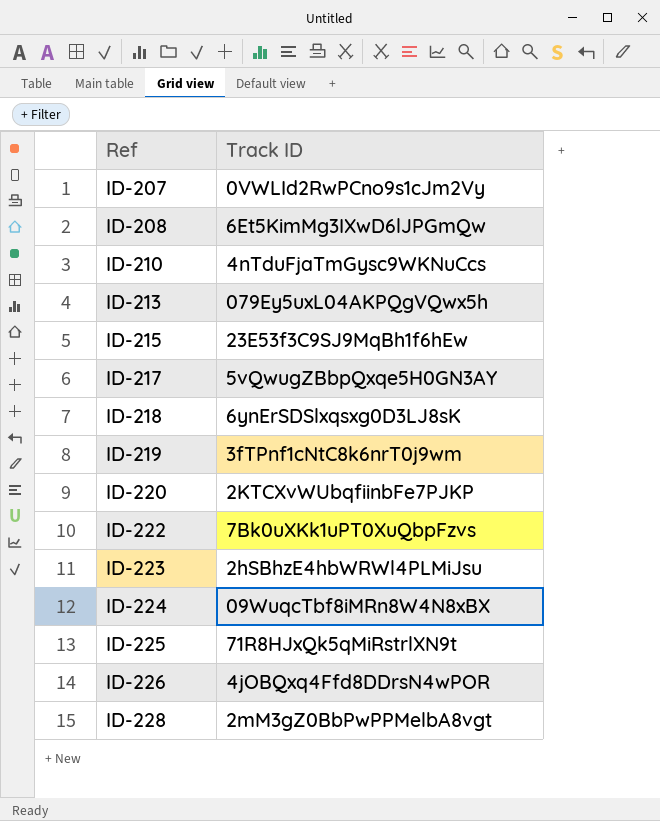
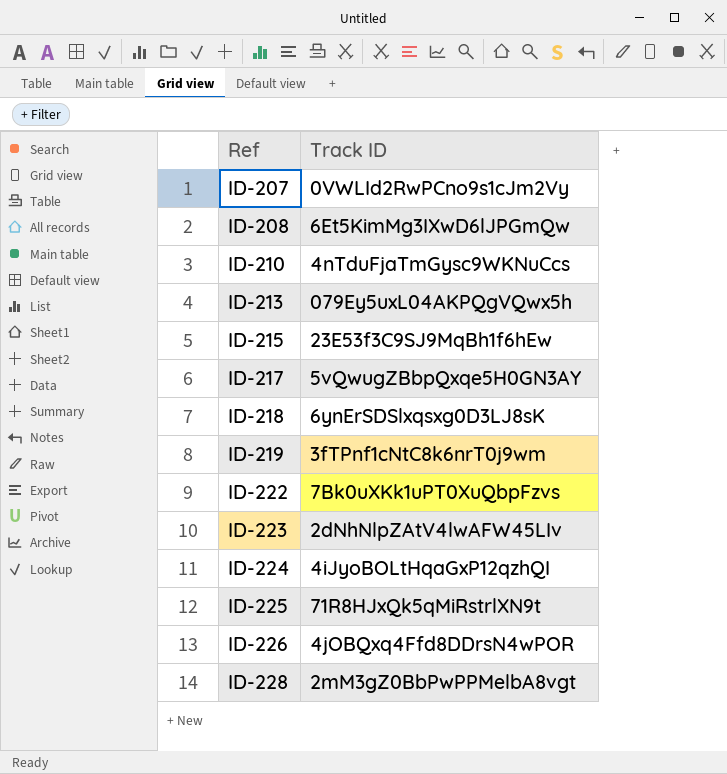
row ID-220: 2KTCXvWUbqfiinbFe7PJKP -> none
ID-223 | Track ID: 2hSBhzE4hbWRWl4PLMiJsu -> 2dNhNlpZAtV4lwAFW45LIv
ID-224 | Track ID: 09WuqcTbf8iMRn8W4N8xBX -> 4iJyoBOLtHqaGxP12qzhQI

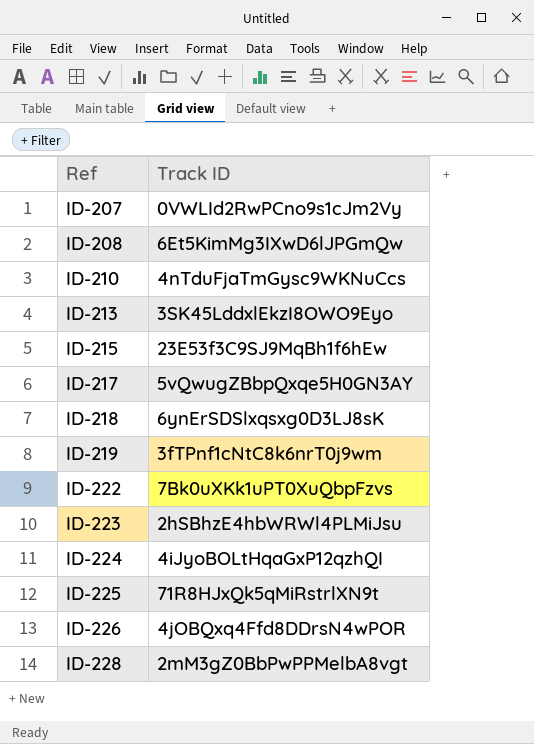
ID-213 | Track ID: 079Ey5uxL04AKPQgVQwx5h -> 3SK45LddxlEkzI8OWO9Eyo
ID-223 | Track ID: 2dNhNlpZAtV4lwAFW45LIv -> 2hSBhzE4hbWRWl4PLMiJsu

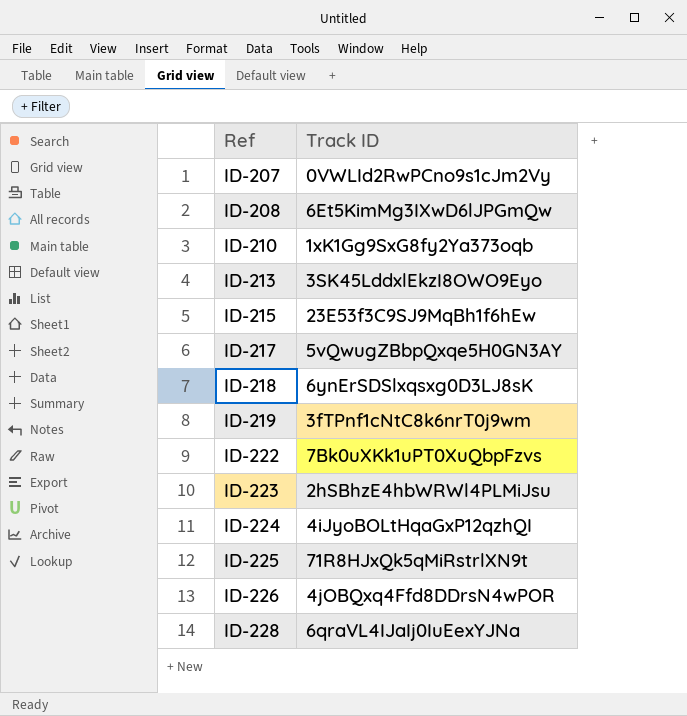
ID-210 | Track ID: 4nTduFjaTmGysc9WKNuCcs -> 1xK1Gg9SxG8fy2Ya373oqb
ID-228 | Track ID: 2mM3gZ0BbPwPPMelbA8vgt -> 6qraVL4IJaIj0IuEexYJNa

